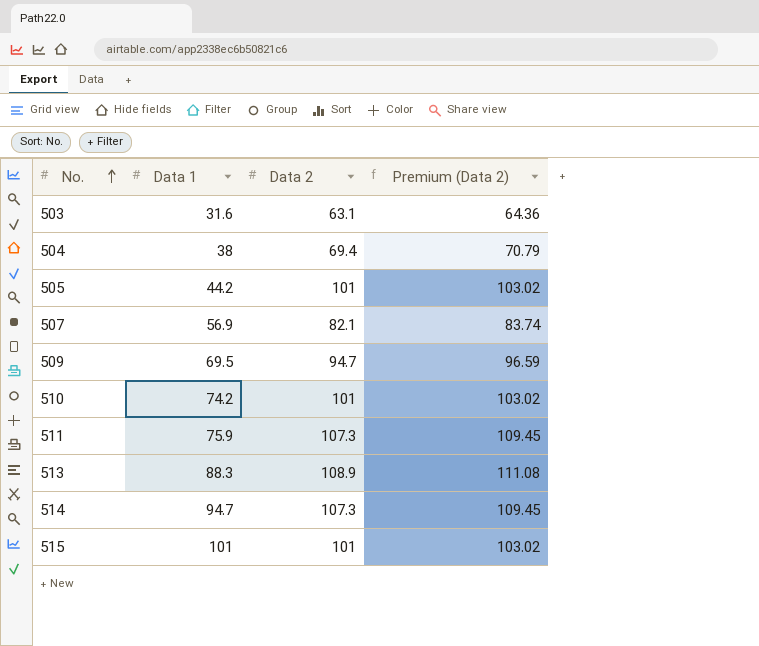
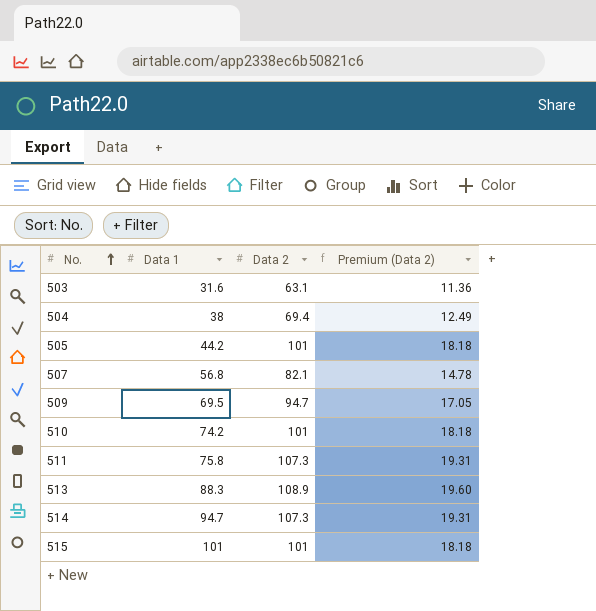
column Premium (Data 2) | formula: [Data 2] * 1.02 -> [Data 2] * 0.18
507 | Data 1: 56.9 -> 56.8
511 | Data 1: 75.9 -> 75.8

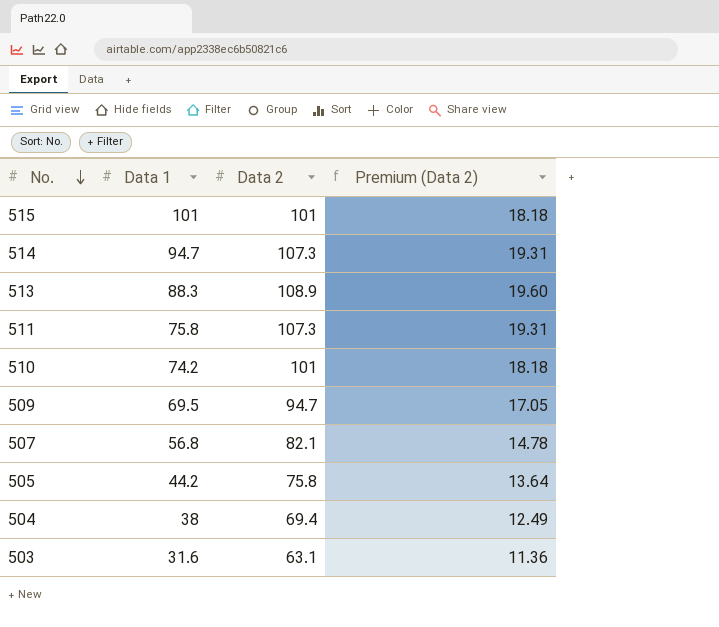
row order: No. ascending -> No. descending
505 | Data 2: 101 -> 75.8
505 | Premium (Data 2): 18.18 -> 13.64

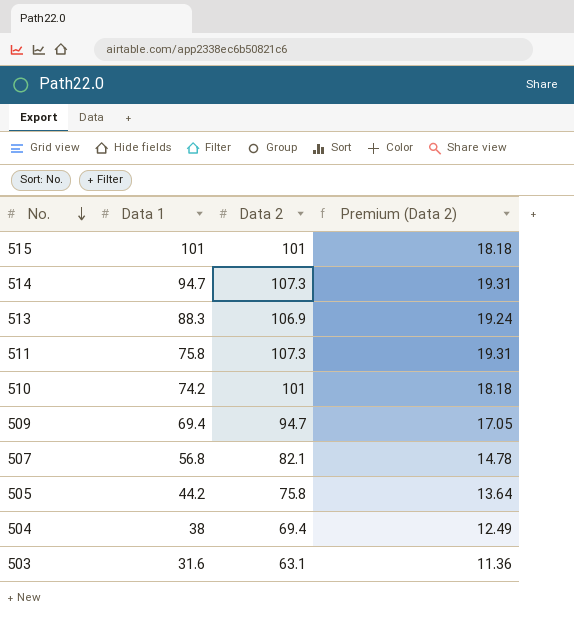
513 | Data 2: 108.9 -> 106.9
513 | Premium (Data 2): 19.60 -> 19.24
509 | Data 1: 69.5 -> 69.4

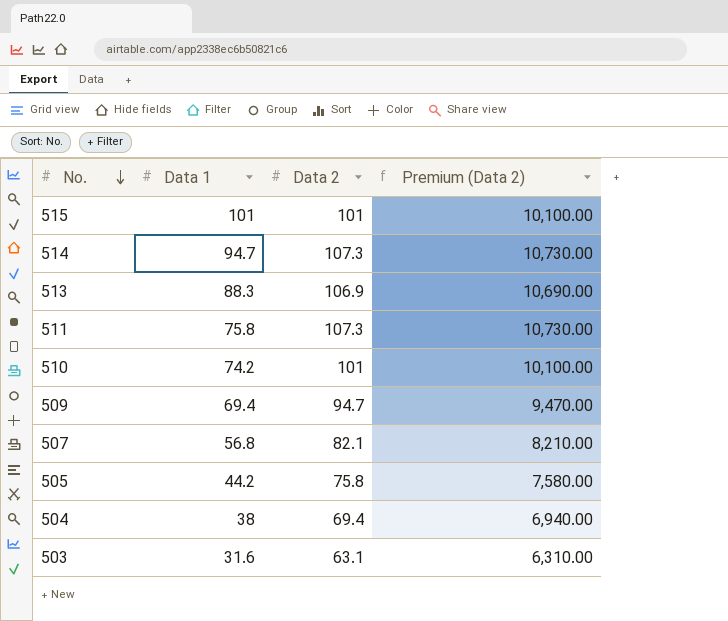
column Premium (Data 2) | formula: [Data 2] * 0.18 -> [Data 2] * 100

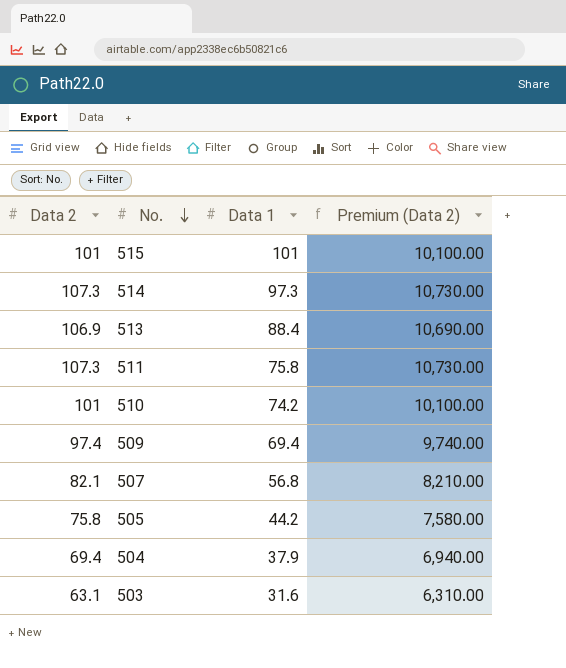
column Data 2 | position: 3 -> 1
514 | Data 1: 94.7 -> 97.3
513 | Data 1: 88.3 -> 88.4
509 | Data 2: 94.7 -> 97.4
509 | Premium (Data 2): 9,470.00 -> 9,740.00
504 | Data 1: 38 -> 37.9

